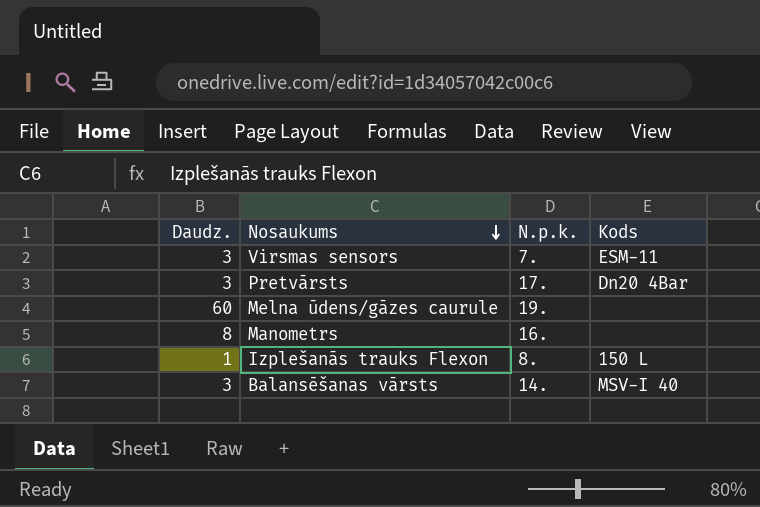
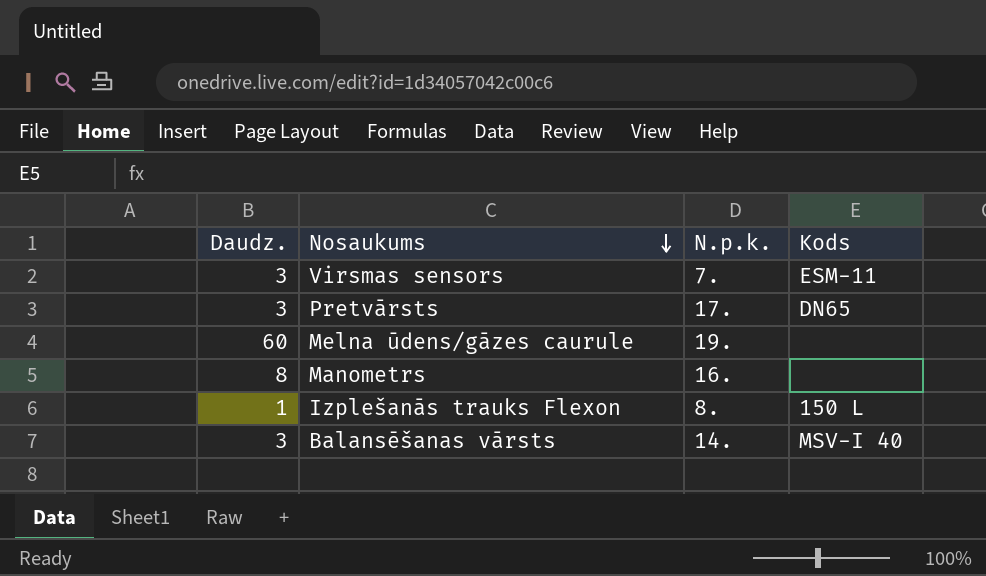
Pretvārsts | Kods: Dn20 4Bar -> DN65

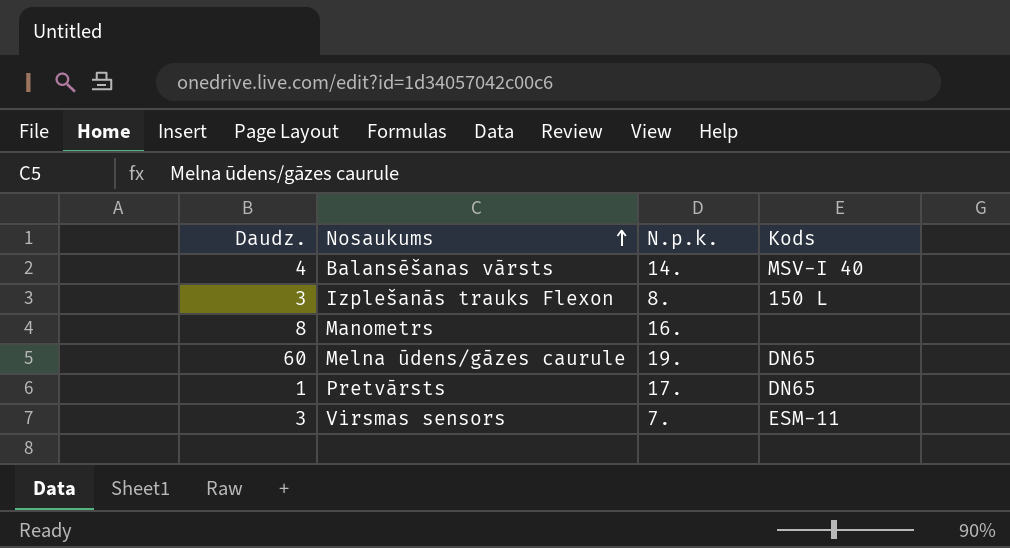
row order: Nosaukums descending -> Nosaukums ascending
Balansēšanas vārsts | Daudz.: 3 -> 4
Izplešanās trauks Flexon | Daudz.: 1 -> 3
Melna ūdens/gāzes caurule | Kods: none -> DN65
Pretvārsts | Daudz.: 3 -> 1

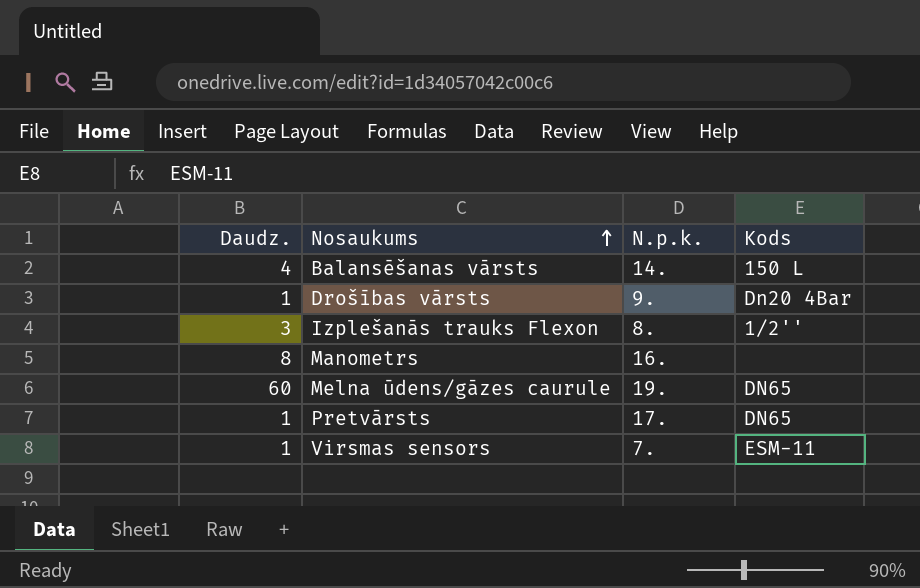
Balansēšanas vārsts | Kods: MSV-I 40 -> 150 L
row Drošības vārsts: none -> 1 | 9. | Dn20 4Bar
Izplešanās trauks Flexon | Kods: 150 L -> 1/2''
Virsmas sensors | Daudz.: 3 -> 1

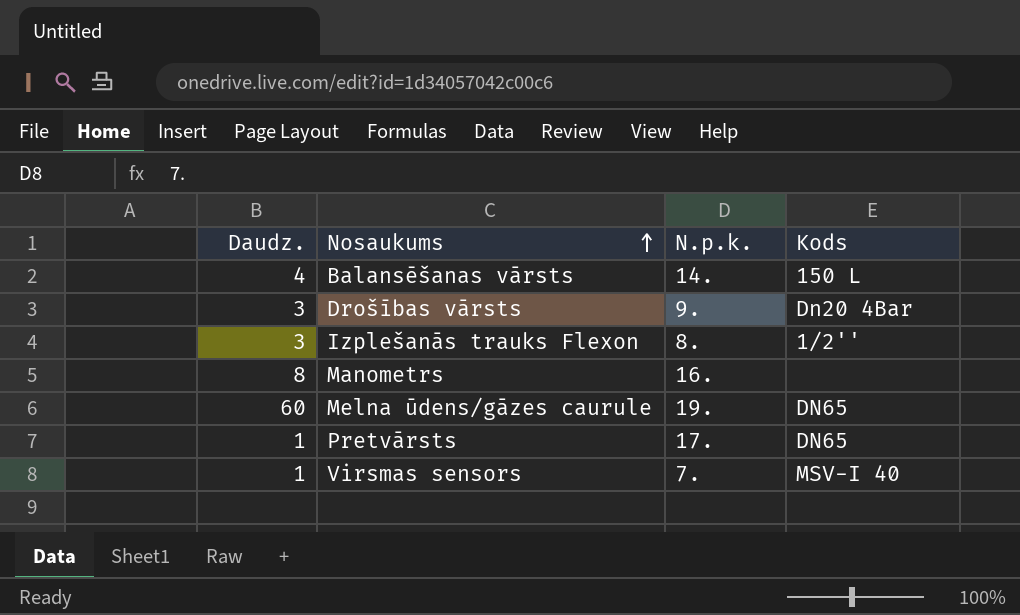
Drošības vārsts | Daudz.: 1 -> 3
Virsmas sensors | Kods: ESM-11 -> MSV-I 40

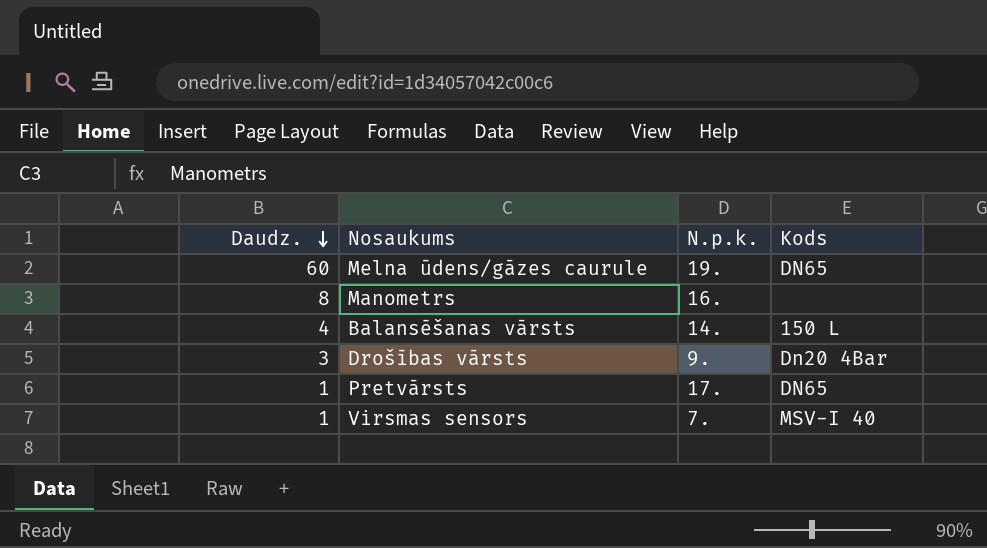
row order: Nosaukums ascending -> Daudz. descending
row Izplešanās trauks Flexon: 3 | 8. | 1/2'' -> none

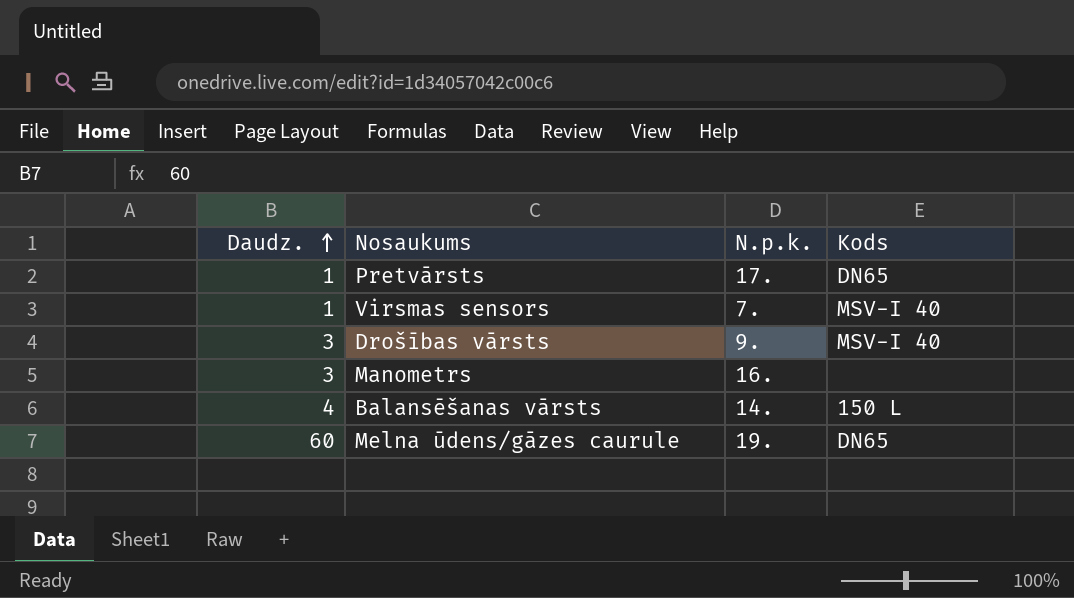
row order: Daudz. descending -> Daudz. ascending
Drošības vārsts | Kods: Dn20 4Bar -> MSV-I 40
Manometrs | Daudz.: 8 -> 3

